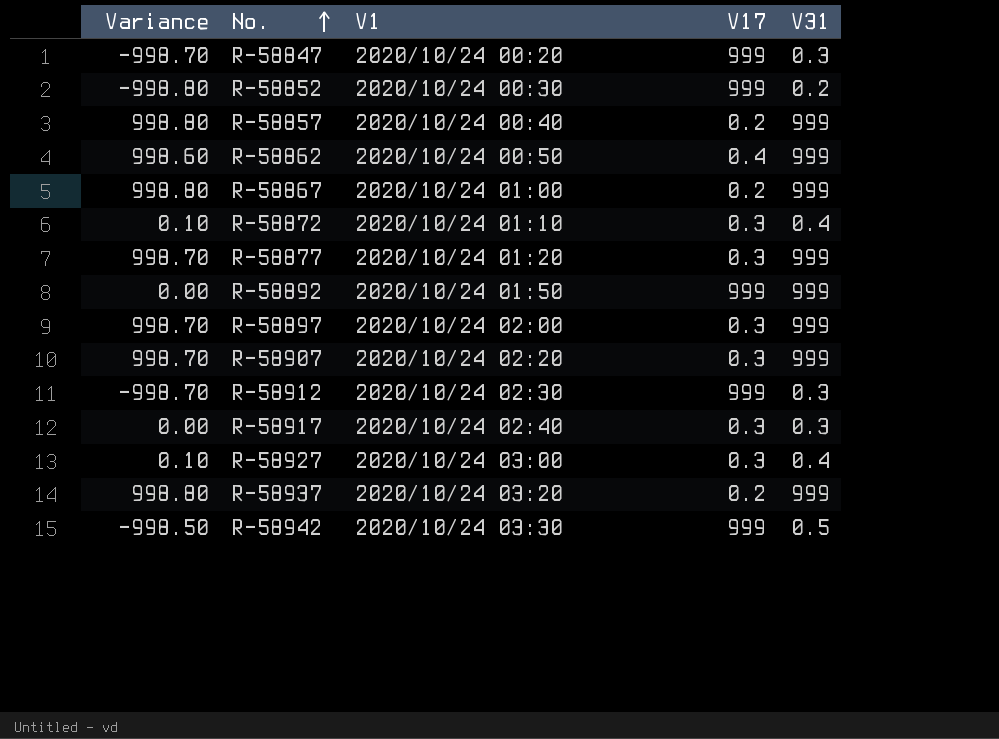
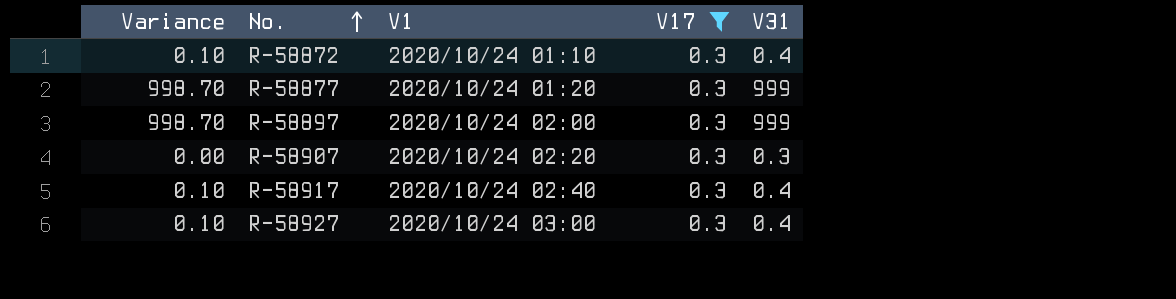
filter: none -> V17 = 0.3
R-58907 | Variance: 998.70 -> 0.00
R-58907 | V31: 999 -> 0.3
R-58917 | Variance: 0.00 -> 0.10
R-58917 | V31: 0.3 -> 0.4

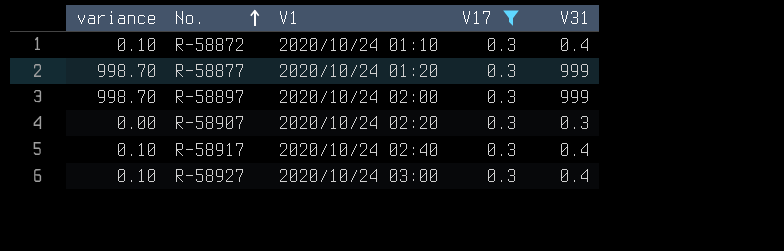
column name: Variance -> variance

